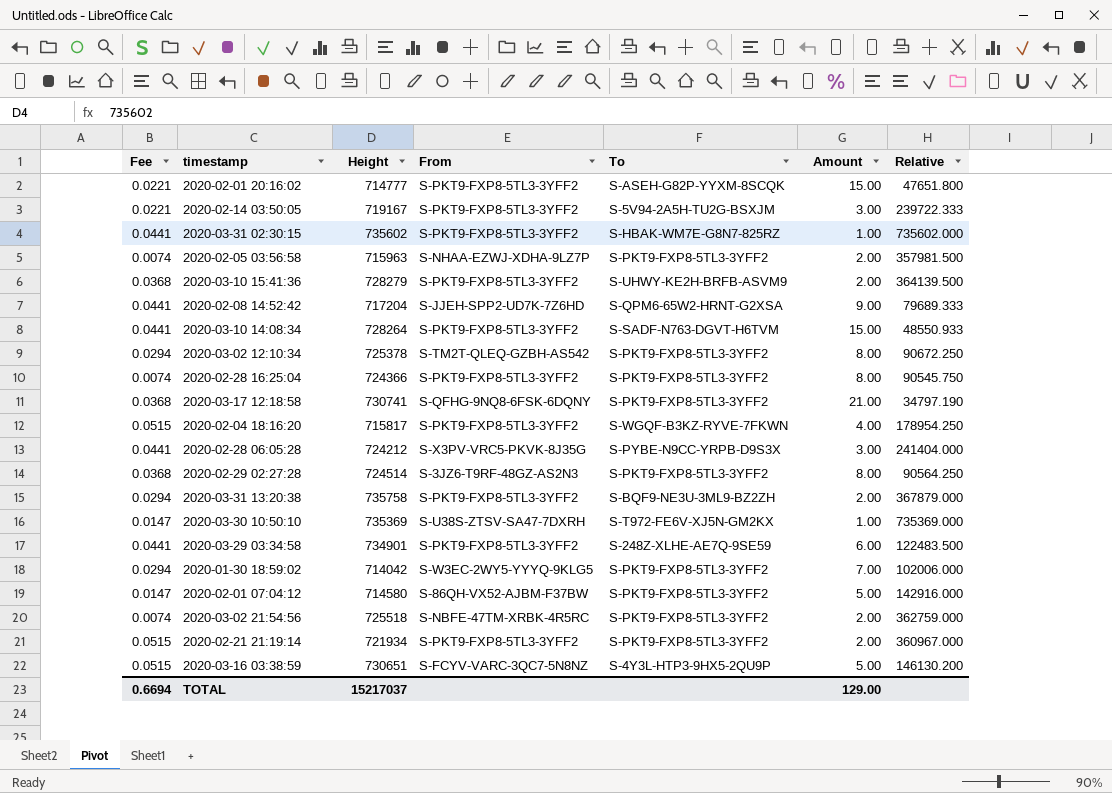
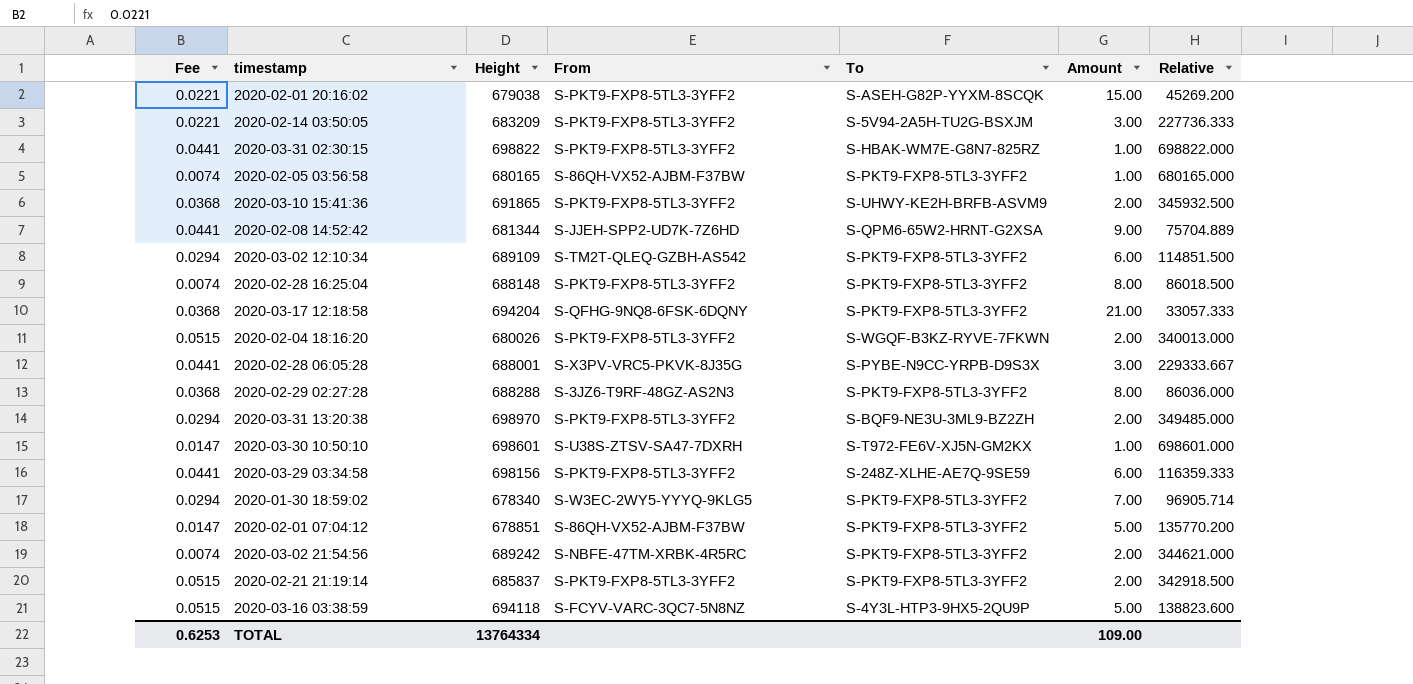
row 2020-03-10 14:08:34: 0.0441 | 728264 | S-PKT9-FXP8-5TL3-3YFF2 | S-SADF-N763-DGVT-H6TVM | 15.00 | 48550.933 -> none
2020-02-01 20:16:02 | Height: 714777 -> 679038
2020-02-01 20:16:02 | Relative: 47651.800 -> 45269.200
2020-02-14 03:50:05 | Height: 719167 -> 683209
2020-02-14 03:50:05 | Relative: 239722.333 -> 227736.333
2020-03-31 02:30:15 | Height: 735602 -> 698822
2020-03-31 02:30:15 | Relative: 735602.000 -> 698822.000
2020-02-05 03:56:58 | Height: 715963 -> 680165
2020-02-05 03:56:58 | From: S-NHAA-EZWJ-XDHA-9LZ7P -> S-86QH-VX52-AJBM-F37BW
2020-02-05 03:56:58 | Amount: 2.00 -> 1.00
2020-02-05 03:56:58 | Relative: 357981.500 -> 680165.000
2020-03-10 15:41:36 | Height: 728279 -> 691865
2020-03-10 15:41:36 | Relative: 364139.500 -> 345932.500
2020-02-08 14:52:42 | Height: 717204 -> 681344
2020-02-08 14:52:42 | Relative: 79689.333 -> 75704.889
2020-03-02 12:10:34 | Height: 725378 -> 689109
2020-03-02 12:10:34 | Amount: 8.00 -> 6.00
2020-03-02 12:10:34 | Relative: 90672.250 -> 114851.500
2020-02-28 16:25:04 | Height: 724366 -> 688148
2020-02-28 16:25:04 | Relative: 90545.750 -> 86018.500
2020-03-17 12:18:58 | Height: 730741 -> 694204
2020-03-17 12:18:58 | Relative: 34797.190 -> 33057.333
2020-02-04 18:16:20 | Height: 715817 -> 680026
2020-02-04 18:16:20 | Amount: 4.00 -> 2.00
2020-02-04 18:16:20 | Relative: 178954.250 -> 340013.000
2020-02-28 06:05:28 | Height: 724212 -> 688001
2020-02-28 06:05:28 | Relative: 241404.000 -> 229333.667
2020-02-29 02:27:28 | Height: 724514 -> 688288
2020-02-29 02:27:28 | Relative: 90564.250 -> 86036.000
2020-03-31 13:20:38 | Height: 735758 -> 698970
2020-03-31 13:20:38 | Relative: 367879.000 -> 349485.000
2020-03-30 10:50:10 | Height: 735369 -> 698601
2020-03-30 10:50:10 | Relative: 735369.000 -> 698601.000
2020-03-29 03:34:58 | Height: 734901 -> 698156
2020-03-29 03:34:58 | Relative: 122483.500 -> 116359.333
2020-01-30 18:59:02 | Height: 714042 -> 678340
2020-01-30 18:59:02 | Relative: 102006.000 -> 96905.714
2020-02-01 07:04:12 | Height: 714580 -> 678851
2020-02-01 07:04:12 | Relative: 142916.000 -> 135770.200
2020-03-02 21:54:56 | Height: 725518 -> 689242
2020-03-02 21:54:56 | Relative: 362759.000 -> 344621.000
2020-02-21 21:19:14 | Height: 721934 -> 685837
2020-02-21 21:19:14 | Relative: 360967.000 -> 342918.500
2020-03-16 03:38:59 | Height: 730651 -> 694118
2020-03-16 03:38:59 | Relative: 146130.200 -> 138823.600
TOTAL | Fee: 0.6694 -> 0.6253
TOTAL | Height: 15217037 -> 13764334
TOTAL | Amount: 129.00 -> 109.00

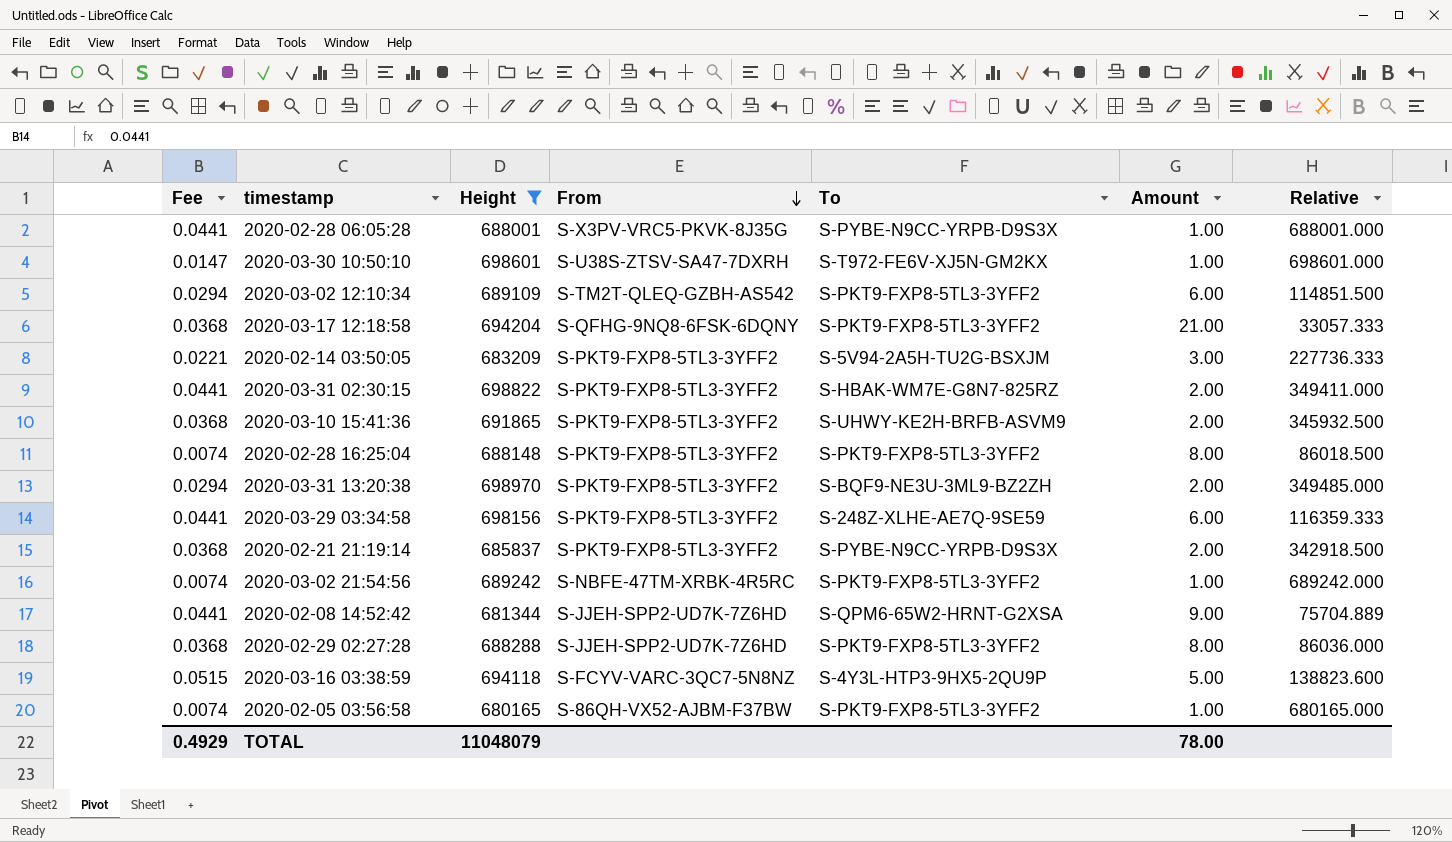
filter: none -> Height >= 680165
row order: none -> From descending
2020-02-28 06:05:28 | Amount: 3.00 -> 1.00
2020-02-28 06:05:28 | Relative: 229333.667 -> 688001.000
2020-03-31 02:30:15 | Amount: 1.00 -> 2.00
2020-03-31 02:30:15 | Relative: 698822.000 -> 349411.000
2020-02-21 21:19:14 | Fee: 0.0515 -> 0.0368
2020-02-21 21:19:14 | To: S-PKT9-FXP8-5TL3-3YFF2 -> S-PYBE-N9CC-YRPB-D9S3X
2020-03-02 21:54:56 | Amount: 2.00 -> 1.00
2020-03-02 21:54:56 | Relative: 344621.000 -> 689242.000
2020-02-29 02:27:28 | From: S-3JZ6-T9RF-48GZ-AS2N3 -> S-JJEH-SPP2-UD7K-7Z6HD
TOTAL | Fee: 0.6253 -> 0.4929
TOTAL | Height: 13764334 -> 11048079
TOTAL | Amount: 109.00 -> 78.00

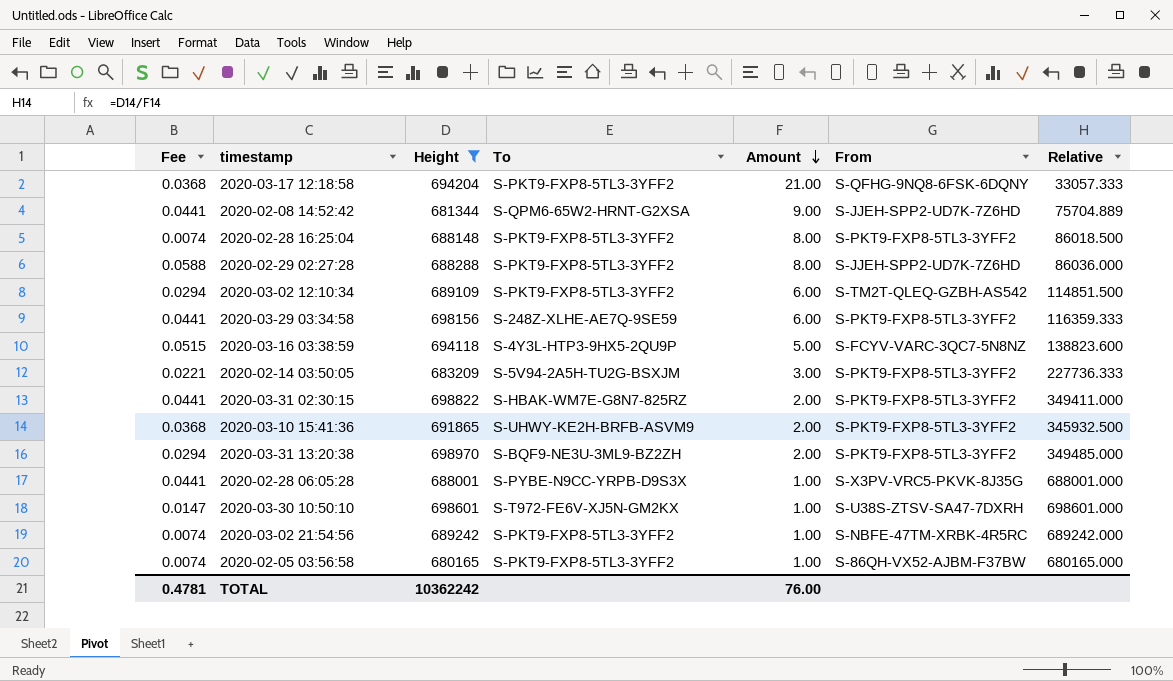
row order: From descending -> Amount descending
column From | position: 4 -> 6
row 2020-02-21 21:19:14: 0.0368 | 685837 | S-PKT9-FXP8-5TL3-3YFF2 | S-PYBE-N9CC-YRPB-D9S3X | 2.00 | 342918.500 -> none
2020-02-29 02:27:28 | Fee: 0.0368 -> 0.0588
TOTAL | Fee: 0.4929 -> 0.4781
TOTAL | Height: 11048079 -> 10362242
TOTAL | Amount: 78.00 -> 76.00

